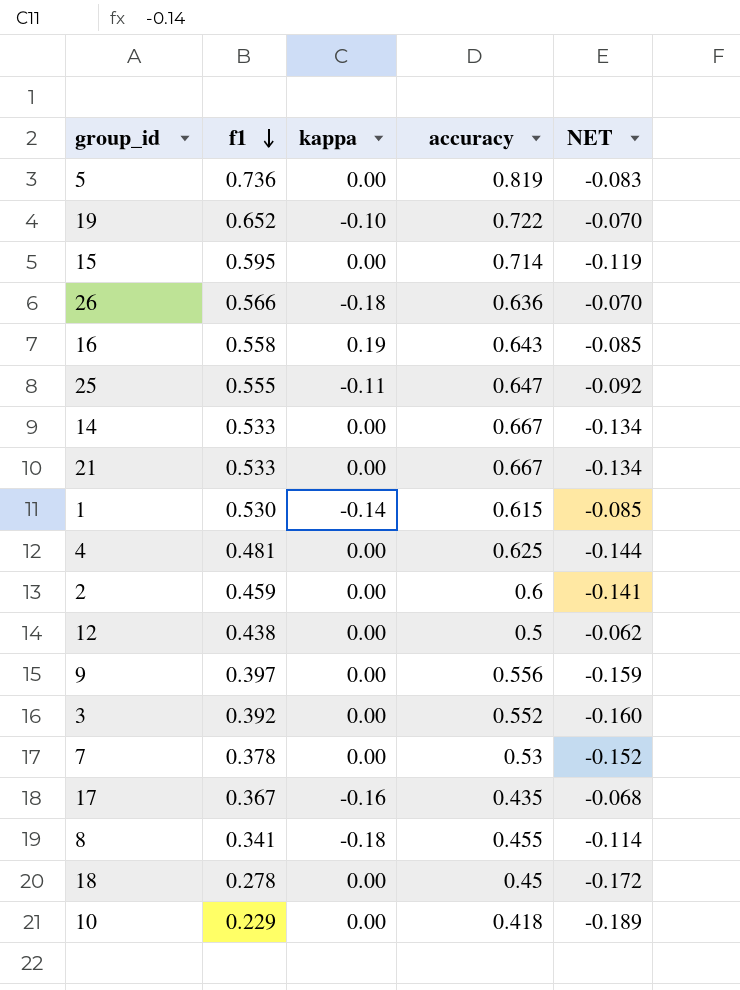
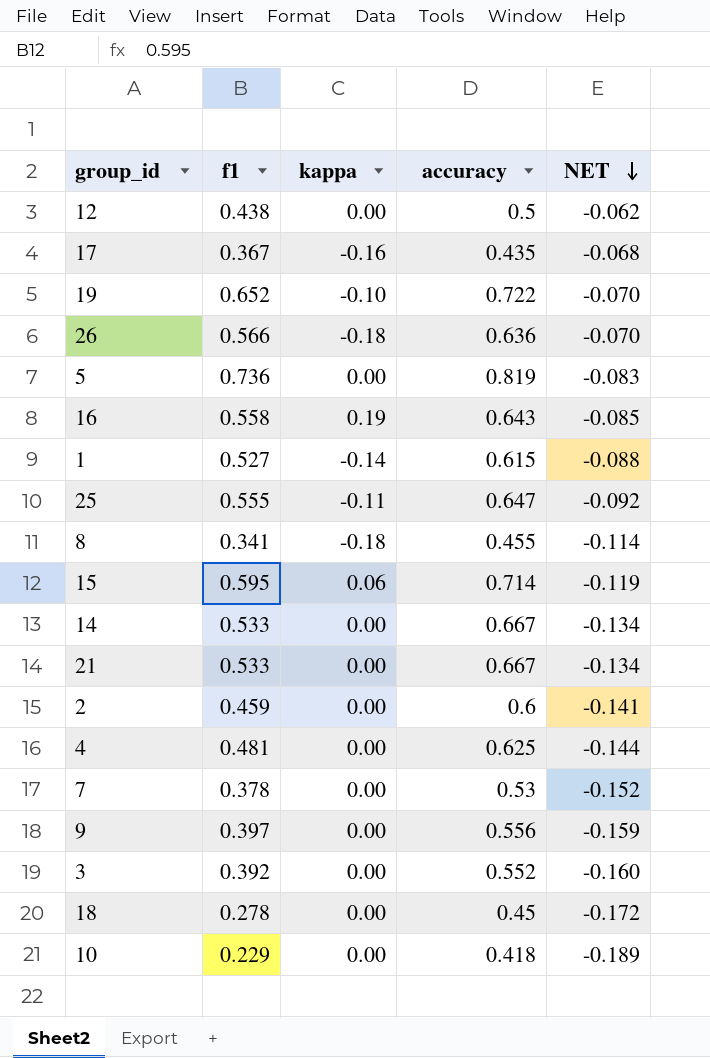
row order: f1 descending -> NET descending
1 | f1: 0.530 -> 0.527
1 | NET: -0.085 -> -0.088
15 | kappa: 0.00 -> 0.06

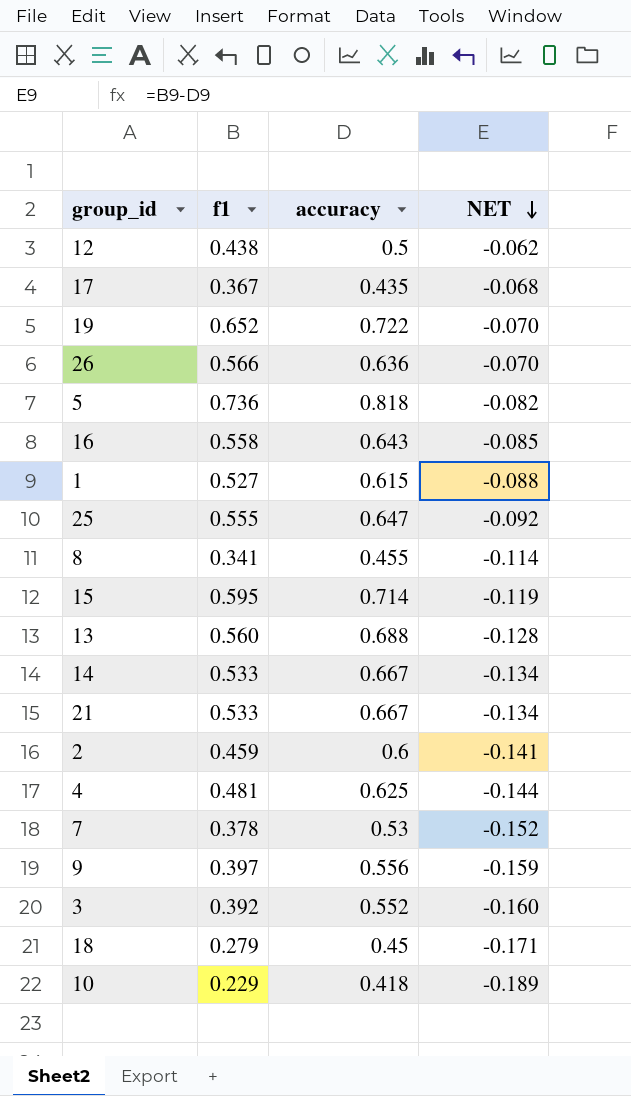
column kappa | position: 3 -> none
5 | accuracy: 0.819 -> 0.818
5 | NET: -0.083 -> -0.082
row 13: none -> 0.560 | 0.688 | -0.128
18 | f1: 0.278 -> 0.279
18 | NET: -0.172 -> -0.171

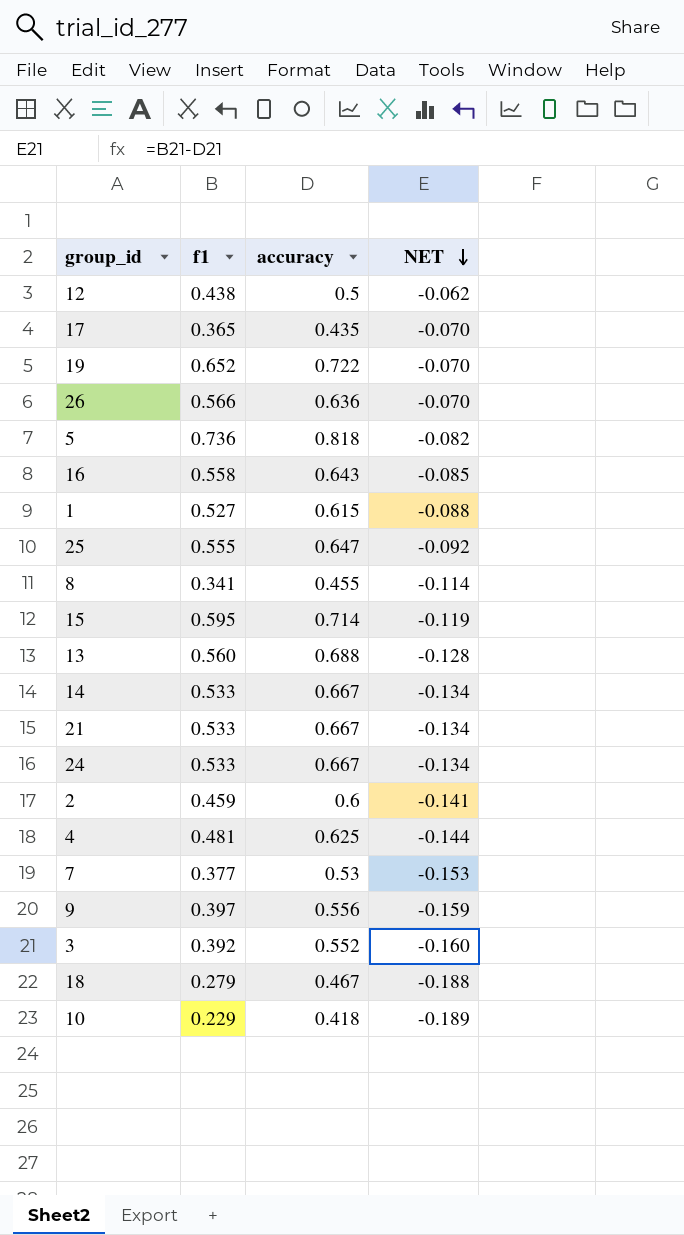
17 | f1: 0.367 -> 0.365
17 | NET: -0.068 -> -0.070
row 24: none -> 0.533 | 0.667 | -0.134
7 | f1: 0.378 -> 0.377
7 | NET: -0.152 -> -0.153
18 | accuracy: 0.45 -> 0.467
18 | NET: -0.171 -> -0.188

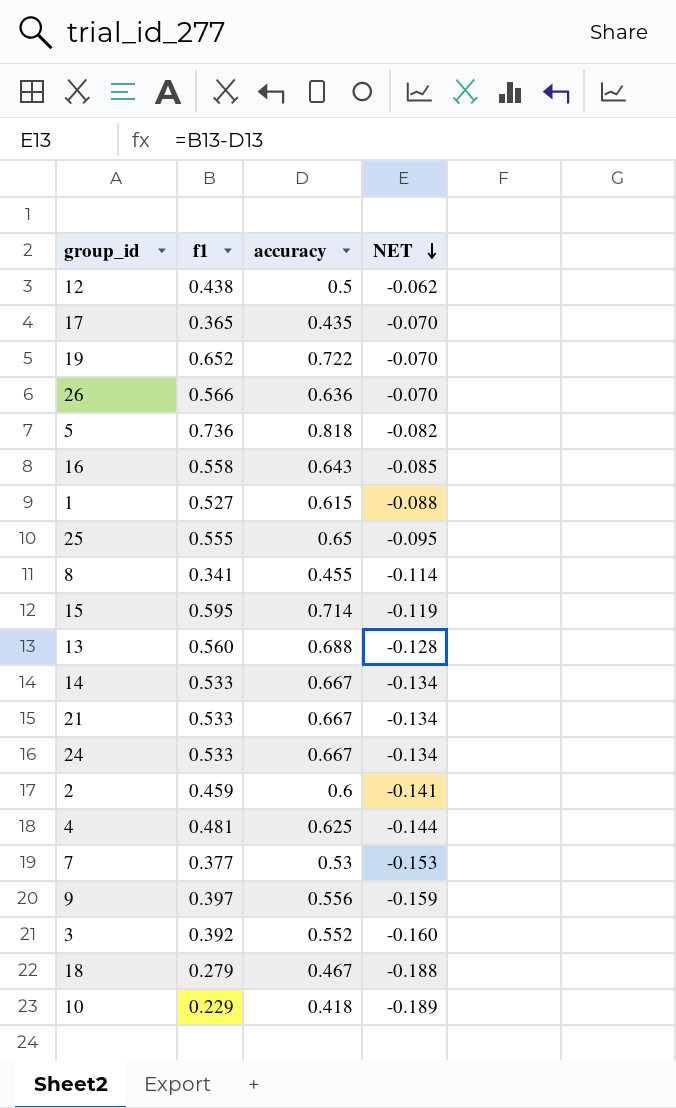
25 | accuracy: 0.647 -> 0.65
25 | NET: -0.092 -> -0.095

